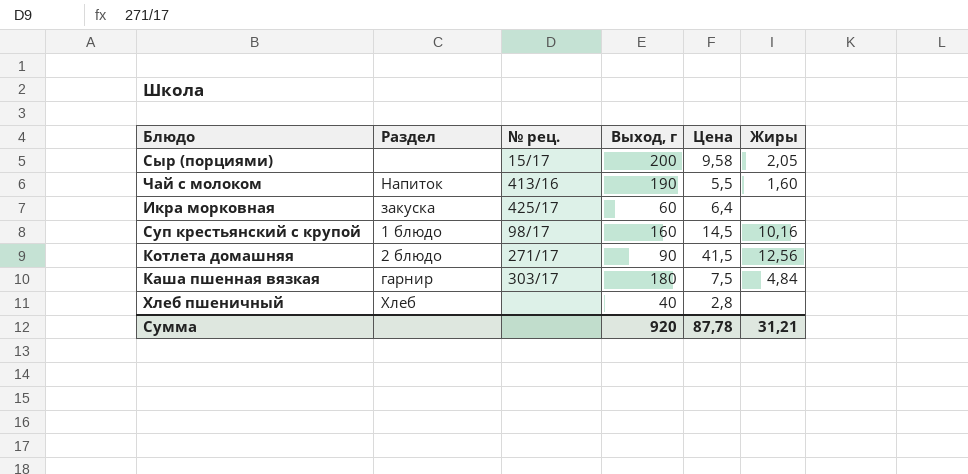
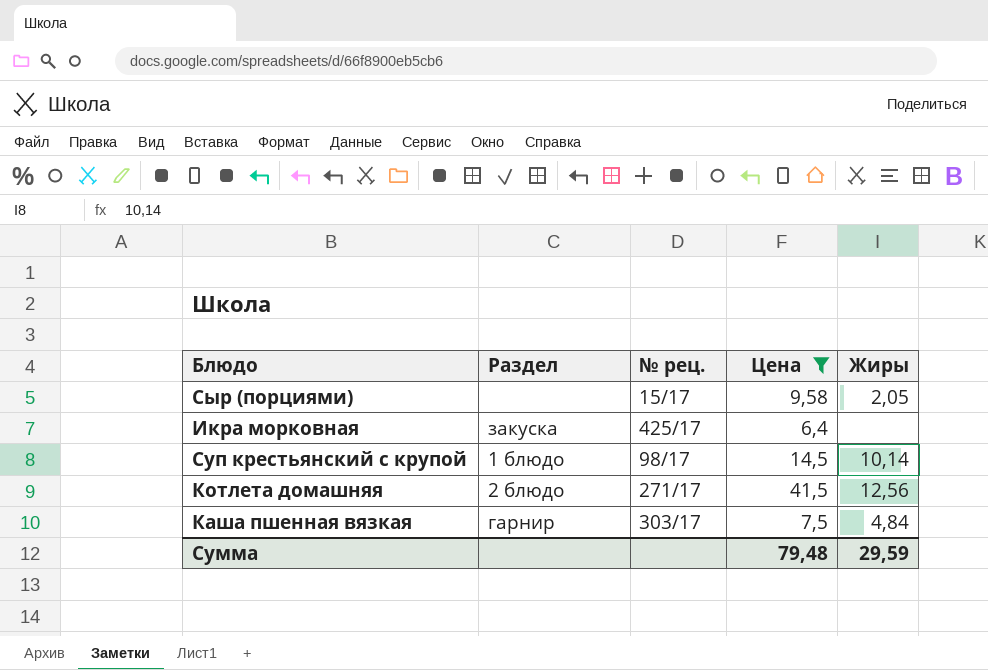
filter: none -> Цена >= 6,4
column Выход, г | position: 4 -> none
Суп крестьянский с крупой | Жиры: 10,16 -> 10,14
Сумма | Цена: 87,78 -> 79,48
Сумма | Жиры: 31,21 -> 29,59

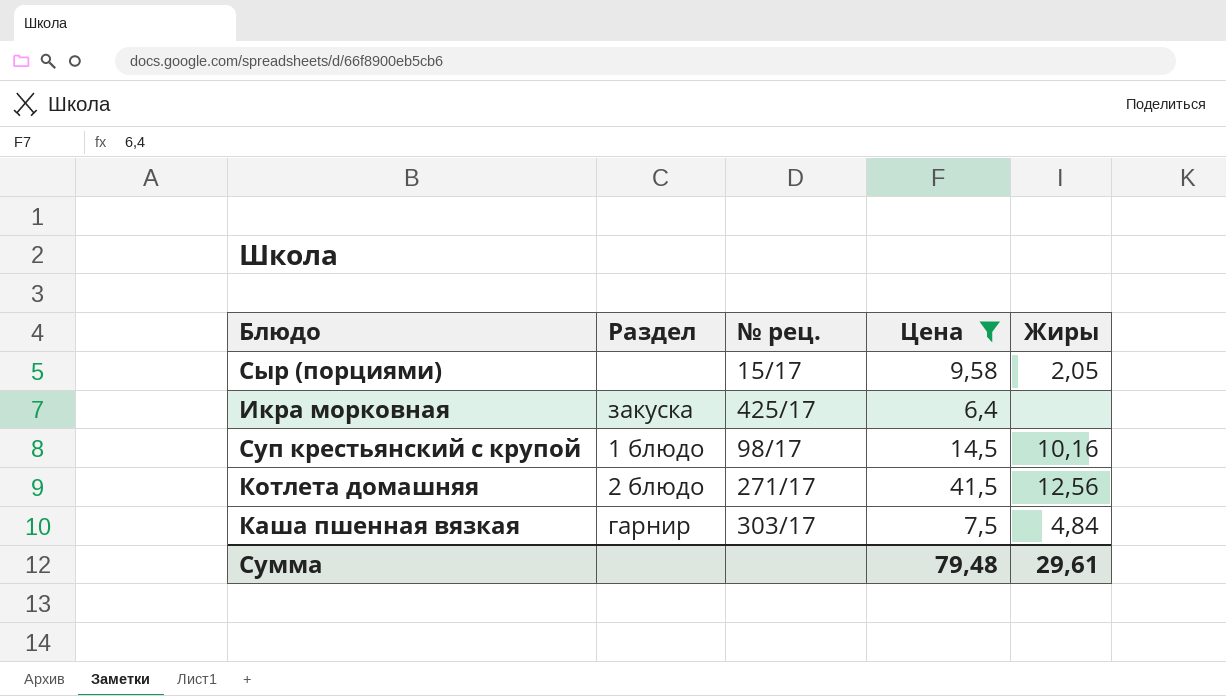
Суп крестьянский с крупой | Жиры: 10,14 -> 10,16
Сумма | Жиры: 29,59 -> 29,61

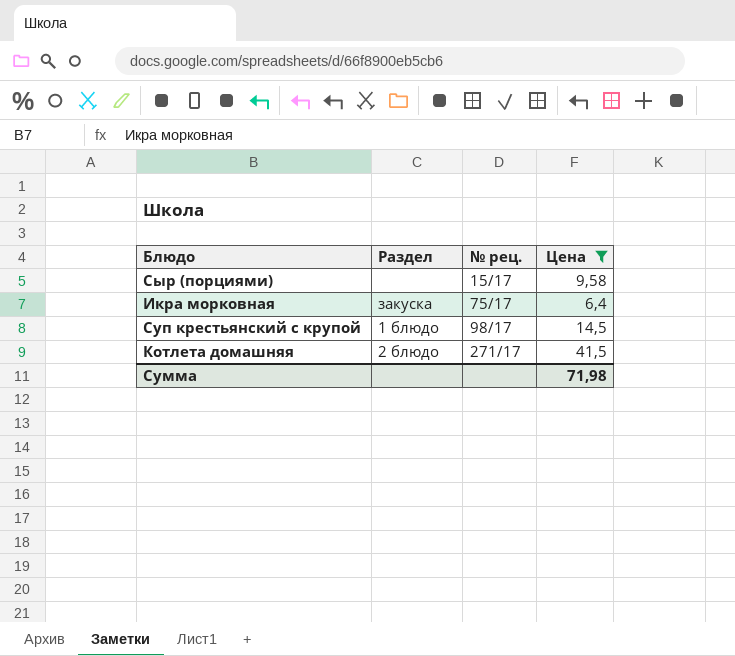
column Жиры | position: 5 -> none
row Каша пшенная вязкая: гарнир | 303/17 | 7,5 | 4,84 -> none
Икра морковная | № рец.: 425/17 -> 75/17
Сумма | Цена: 79,48 -> 71,98

